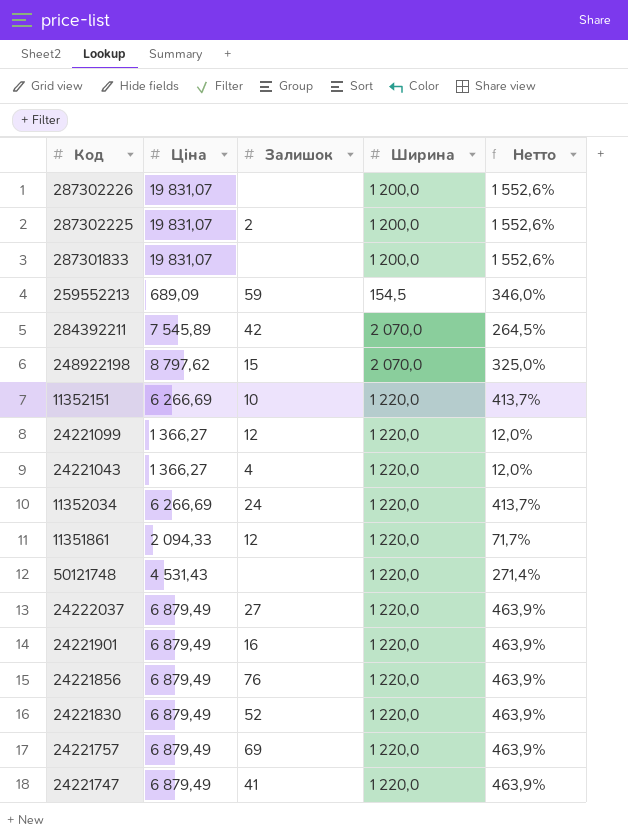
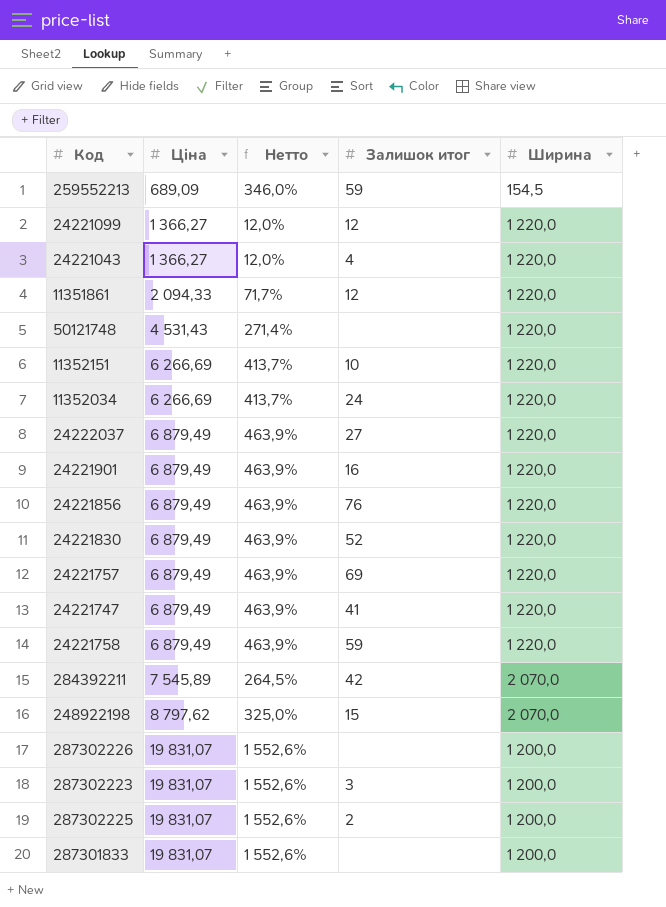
row order: none -> Ціна ascending
column Нетто | position: 5 -> 3
column name: Залишок -> Залишок итог
row 24221758: none -> 6 879,49 | 463,9% | 59 | 1 220,0
row 287302223: none -> 19 831,07 | 1 552,6% | 3 | 1 200,0

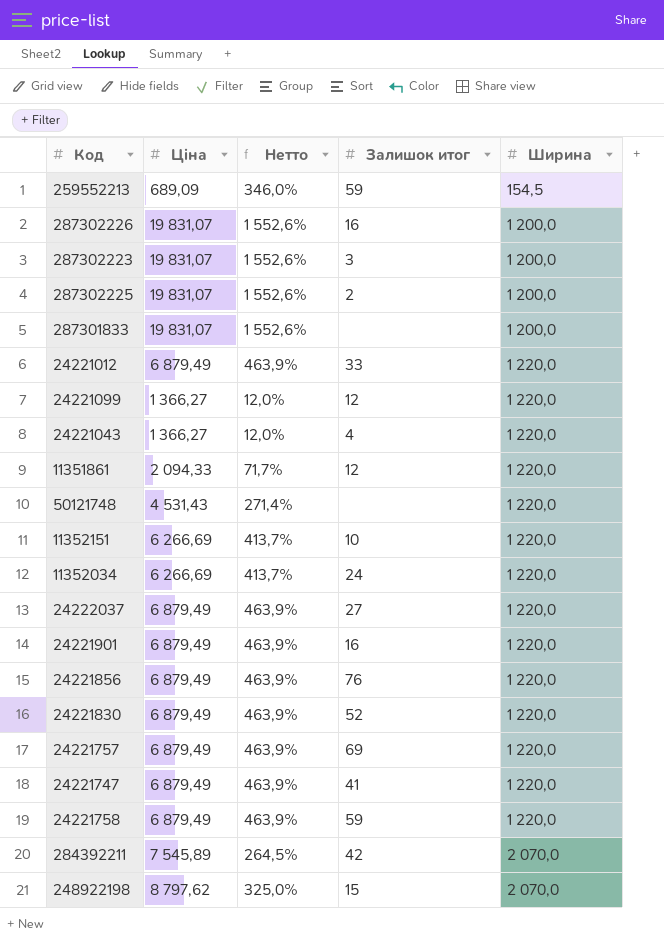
row order: Ціна ascending -> Ширина ascending
287302226 | Залишок итог: none -> 16
row 24221012: none -> 6 879,49 | 463,9% | 33 | 1 220,0

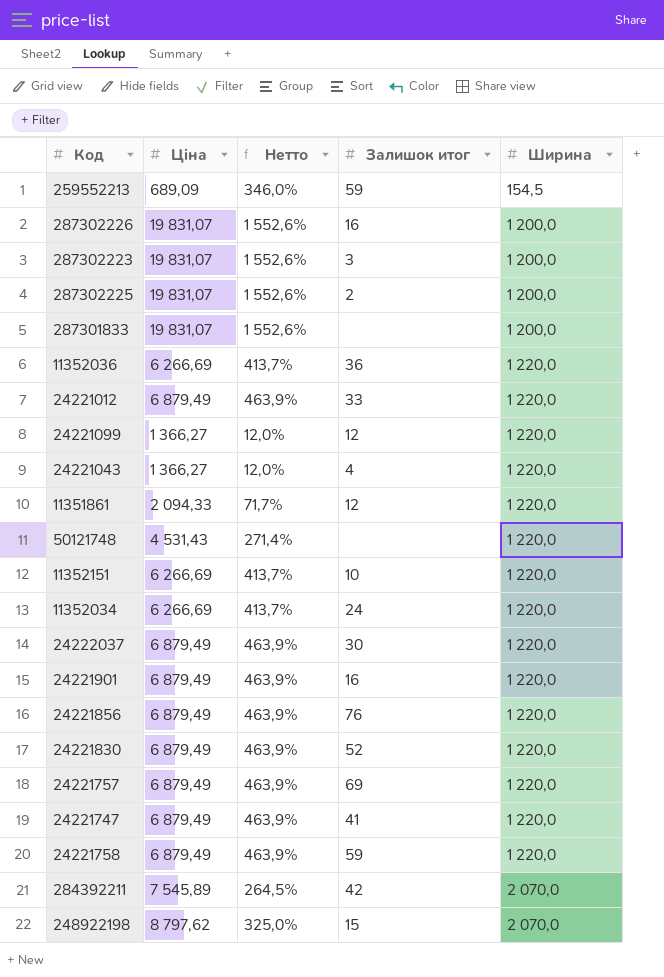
row 11352036: none -> 6 266,69 | 413,7% | 36 | 1 220,0
24222037 | Залишок итог: 27 -> 30

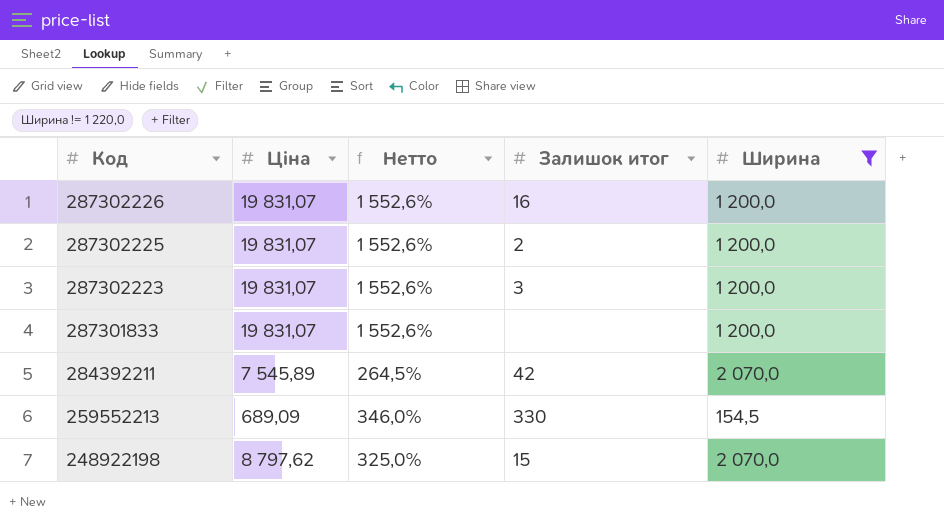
filter: none -> Ширина != 1 220,0
row order: Ширина ascending -> Код descending
259552213 | Залишок итог: 59 -> 330

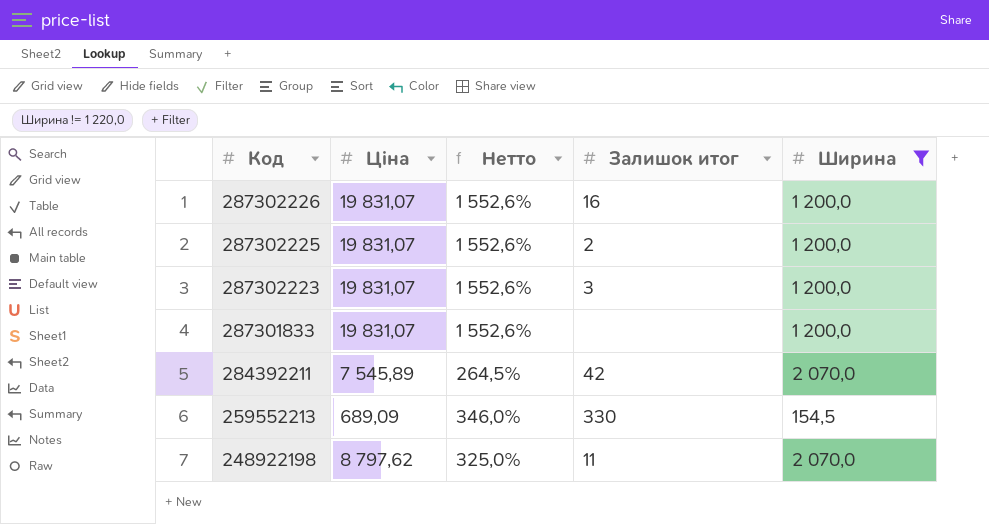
248922198 | Залишок итог: 15 -> 11

